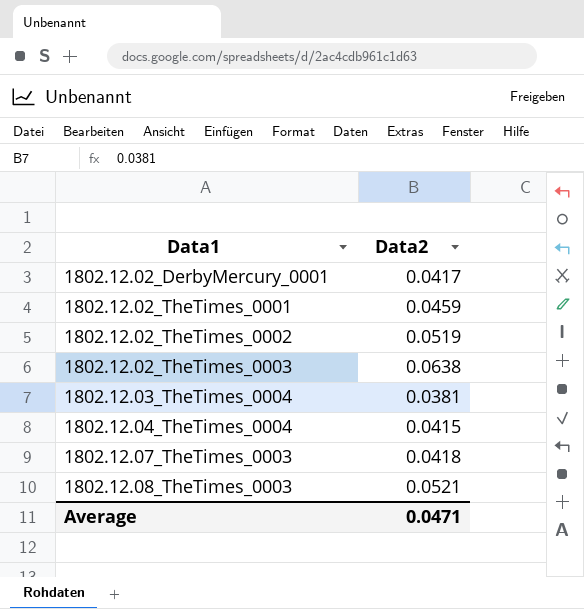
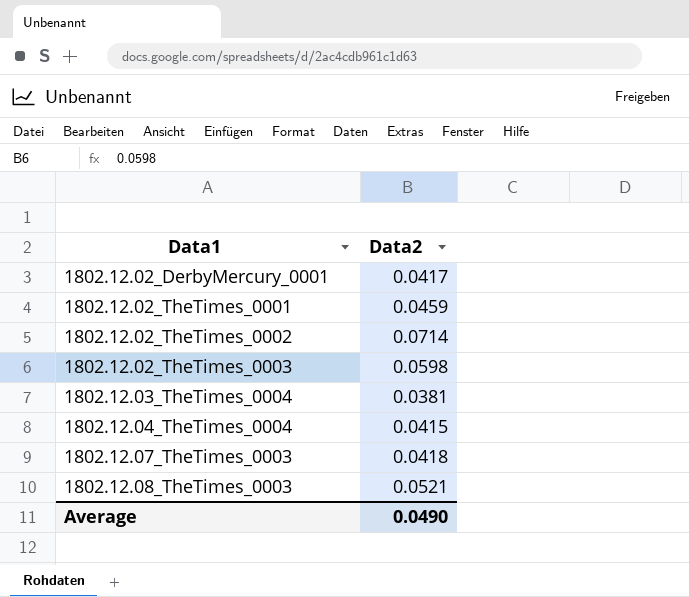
1802.12.02_TheTimes_0002 | Data2: 0.0519 -> 0.0714
1802.12.02_TheTimes_0003 | Data2: 0.0638 -> 0.0598
Average | Data2: 0.0471 -> 0.0490

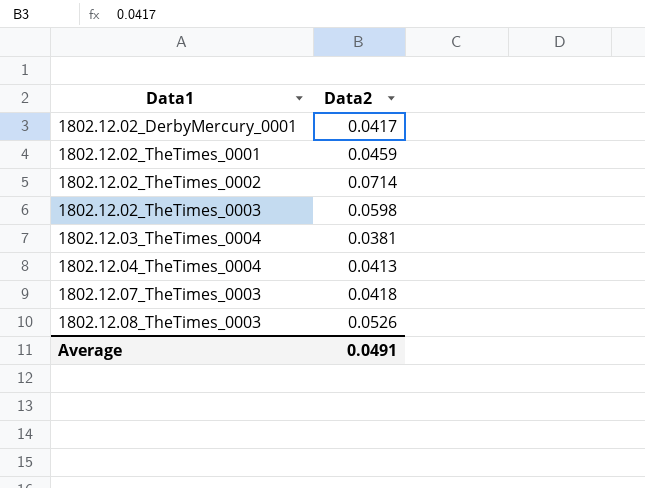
1802.12.04_TheTimes_0004 | Data2: 0.0415 -> 0.0413
1802.12.08_TheTimes_0003 | Data2: 0.0521 -> 0.0526
Average | Data2: 0.0490 -> 0.0491

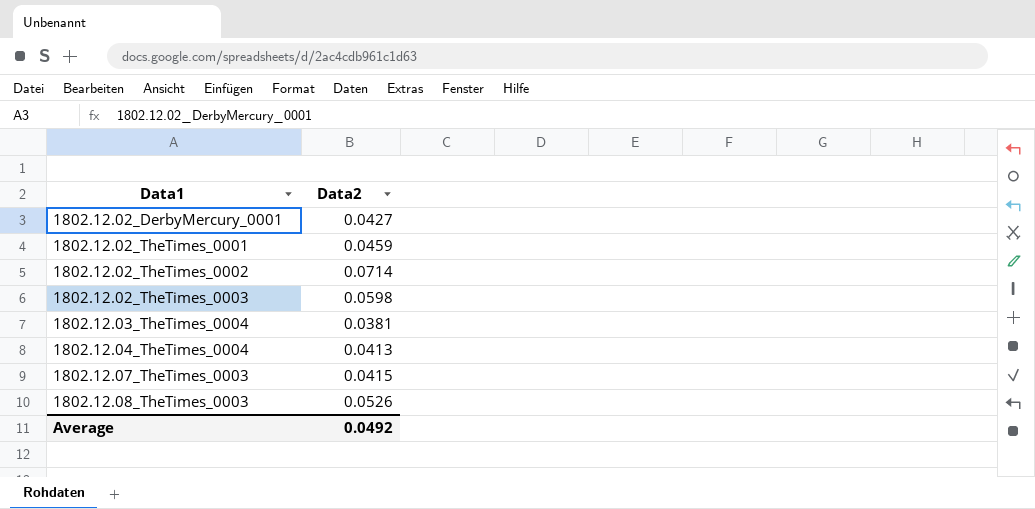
1802.12.02_DerbyMercury_0001 | Data2: 0.0417 -> 0.0427
1802.12.07_TheTimes_0003 | Data2: 0.0418 -> 0.0415
Average | Data2: 0.0491 -> 0.0492

